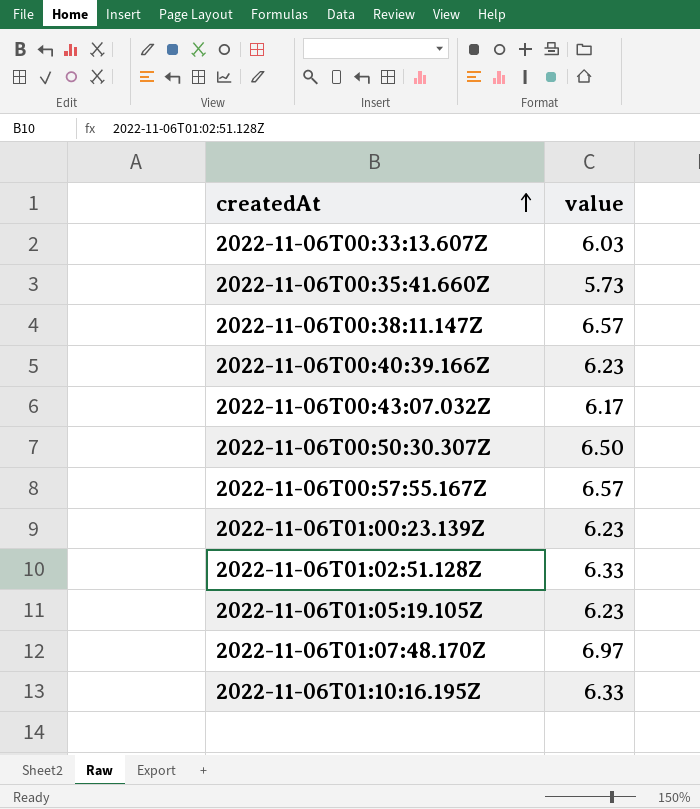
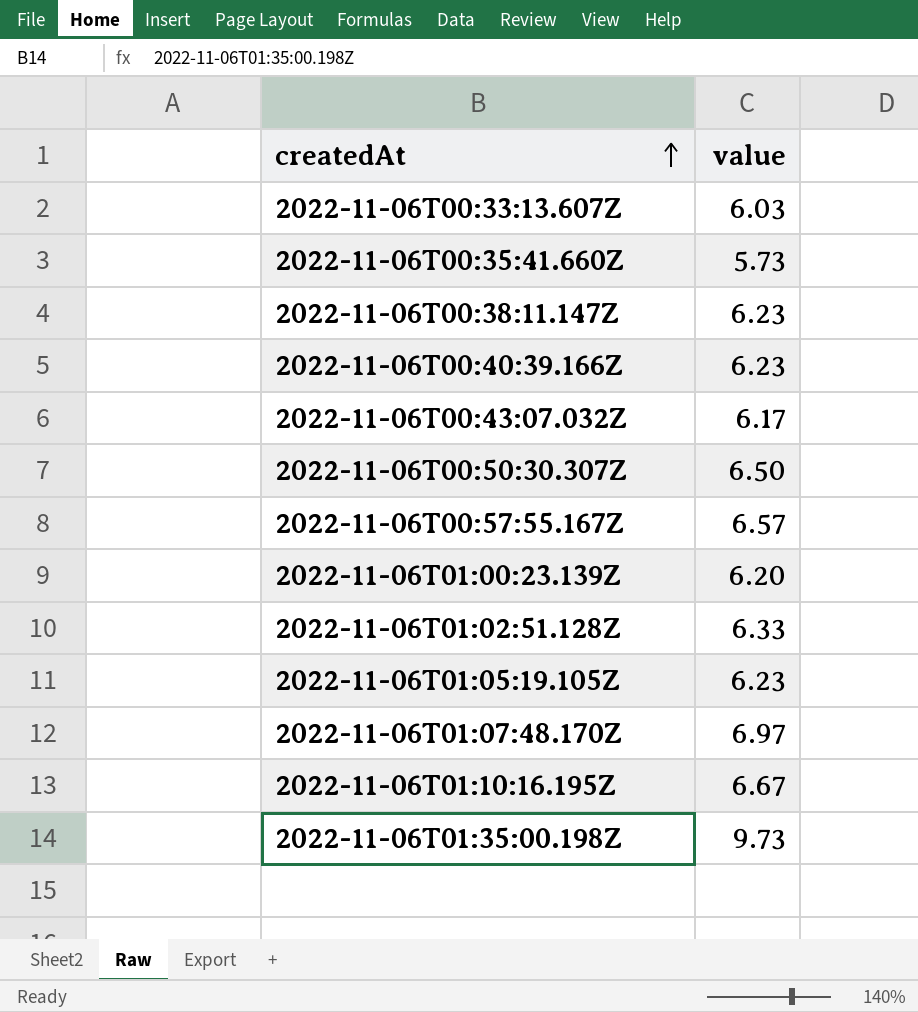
2022-11-06T00:38:11.147Z | value: 6.57 -> 6.23
2022-11-06T01:00:23.139Z | value: 6.23 -> 6.20
2022-11-06T01:10:16.195Z | value: 6.33 -> 6.67
row 2022-11-06T01:35:00.198Z: none -> 9.73

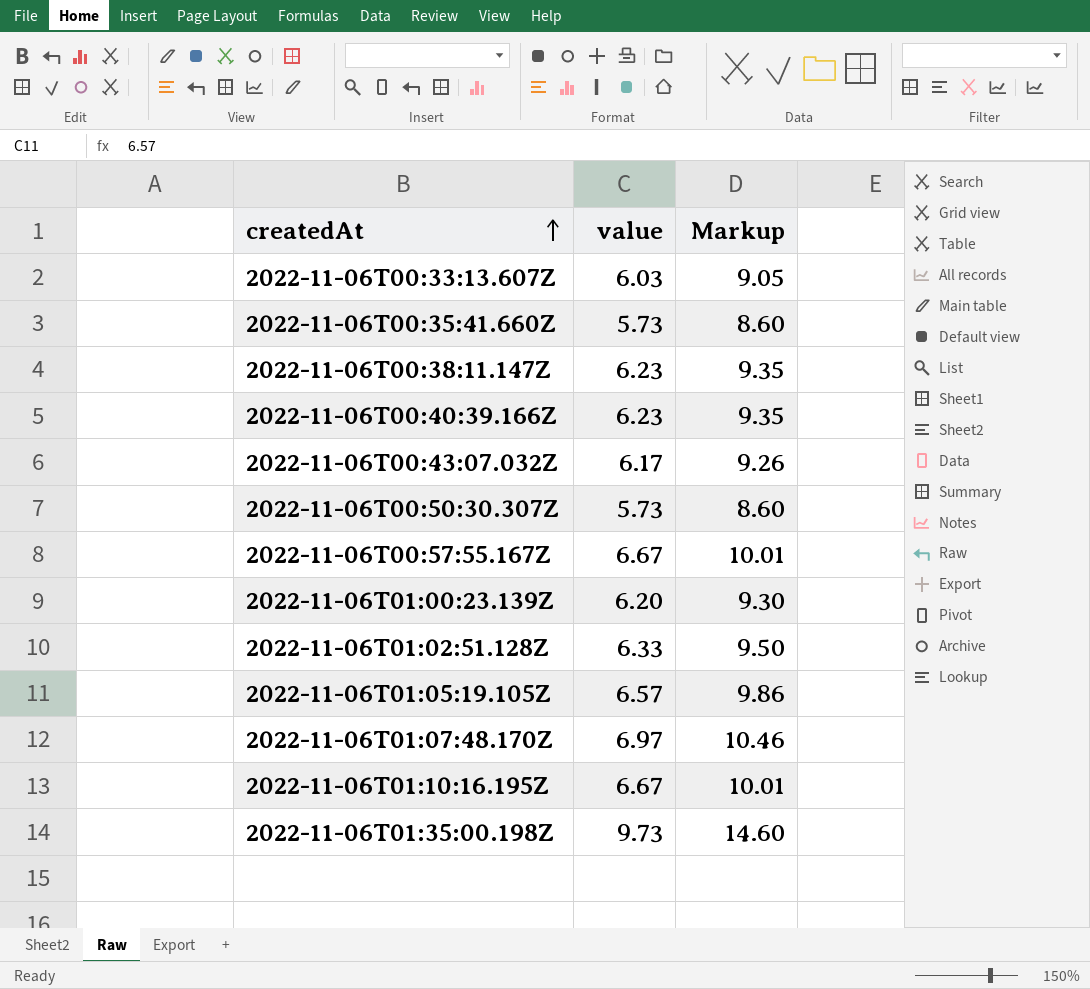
column Markup | formula: none -> [value] * 1.5
2022-11-06T00:50:30.307Z | value: 6.50 -> 5.73
2022-11-06T00:57:55.167Z | value: 6.57 -> 6.67
2022-11-06T01:05:19.105Z | value: 6.23 -> 6.57

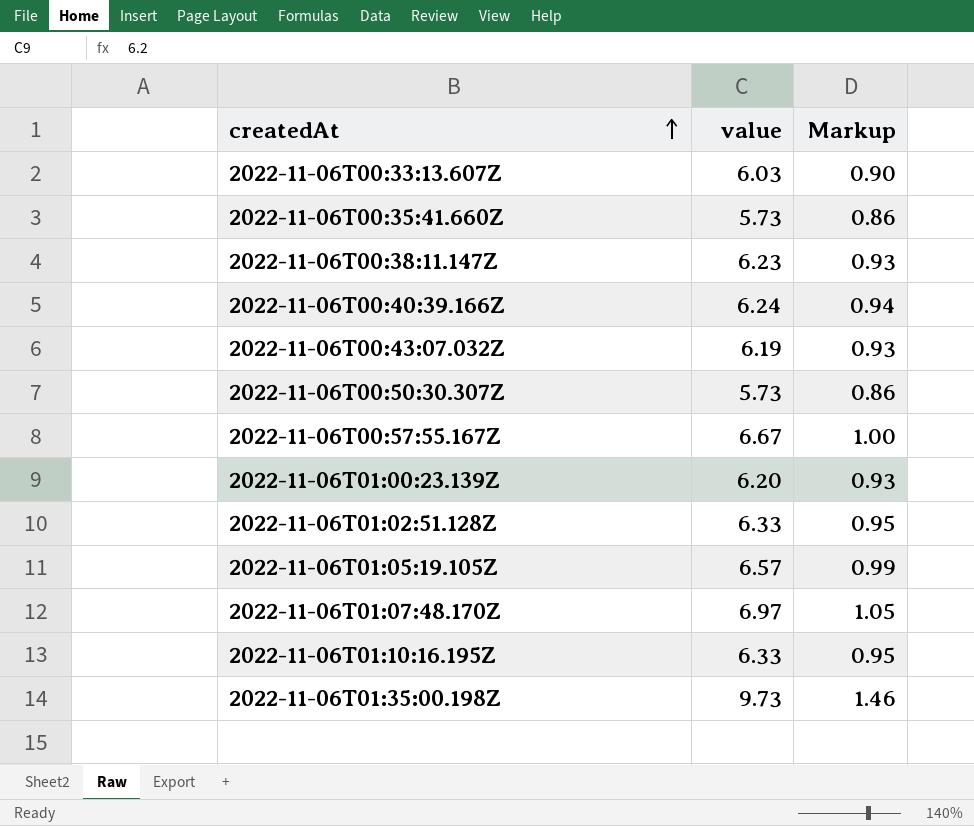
column Markup | formula: [value] * 1.5 -> [value] * 0.15
2022-11-06T00:40:39.166Z | value: 6.23 -> 6.24
2022-11-06T00:43:07.032Z | value: 6.17 -> 6.19
2022-11-06T01:10:16.195Z | value: 6.67 -> 6.33

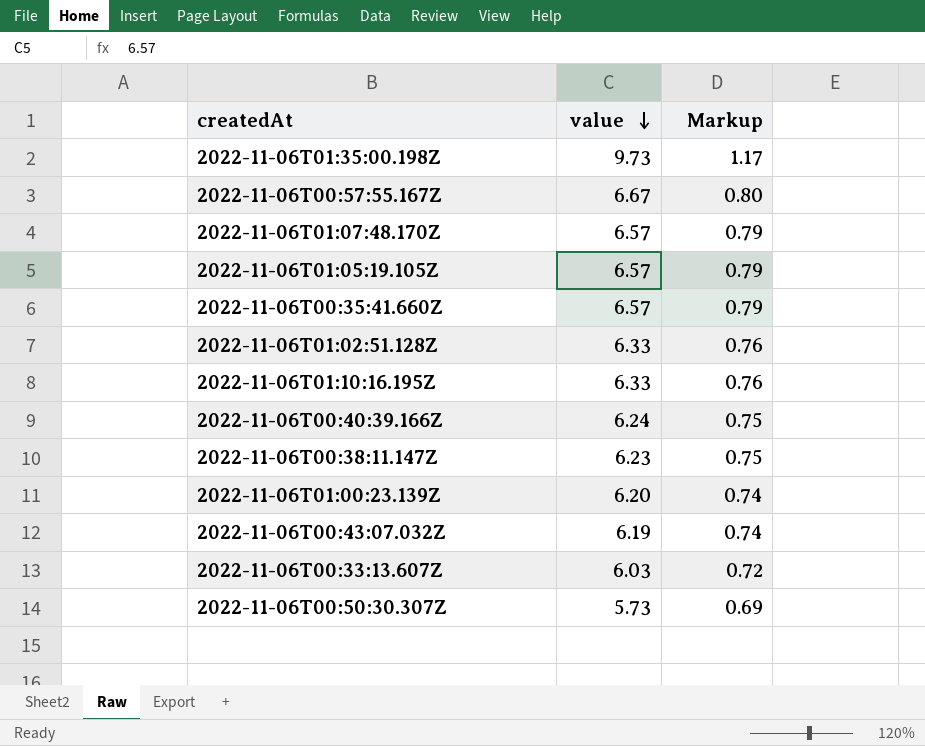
row order: createdAt ascending -> value descending
column Markup | formula: [value] * 0.15 -> [value] * 0.12
2022-11-06T01:07:48.170Z | value: 6.97 -> 6.57
2022-11-06T00:35:41.660Z | value: 5.73 -> 6.57

